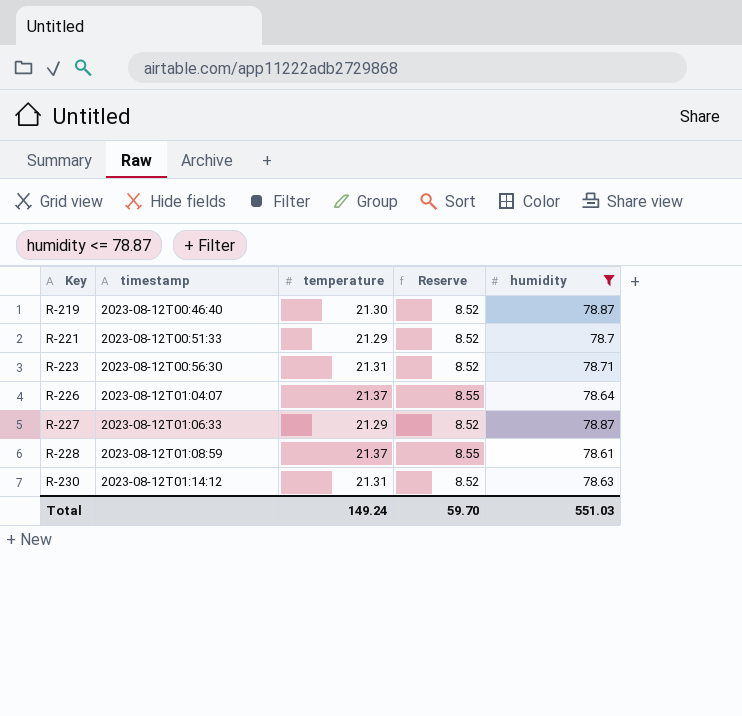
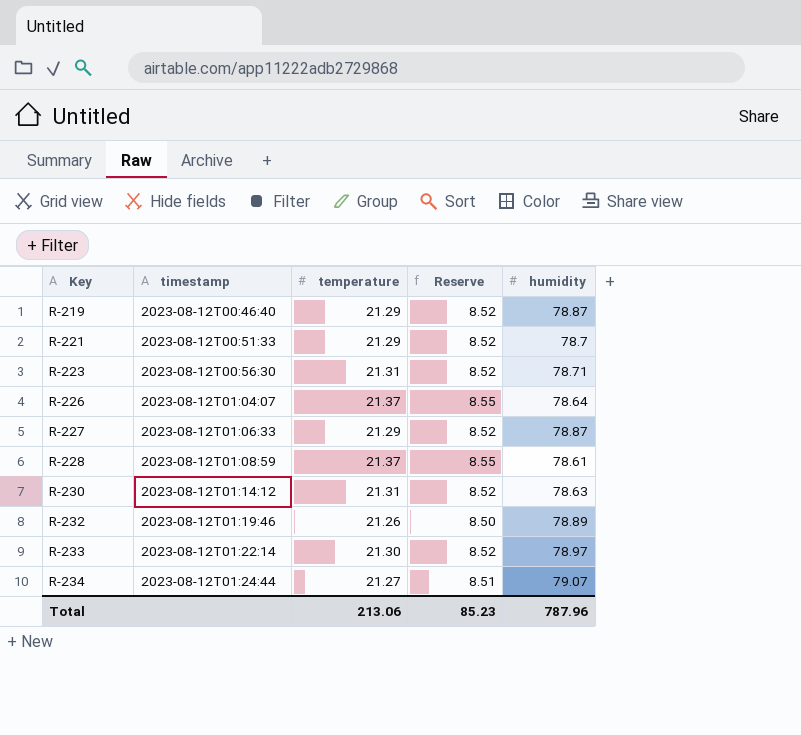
filter: humidity <= 78.87 -> none
R-219 | temperature: 21.30 -> 21.29
Total | temperature: 149.24 -> 213.06
Total | Reserve: 59.70 -> 85.23
Total | humidity: 551.03 -> 787.96

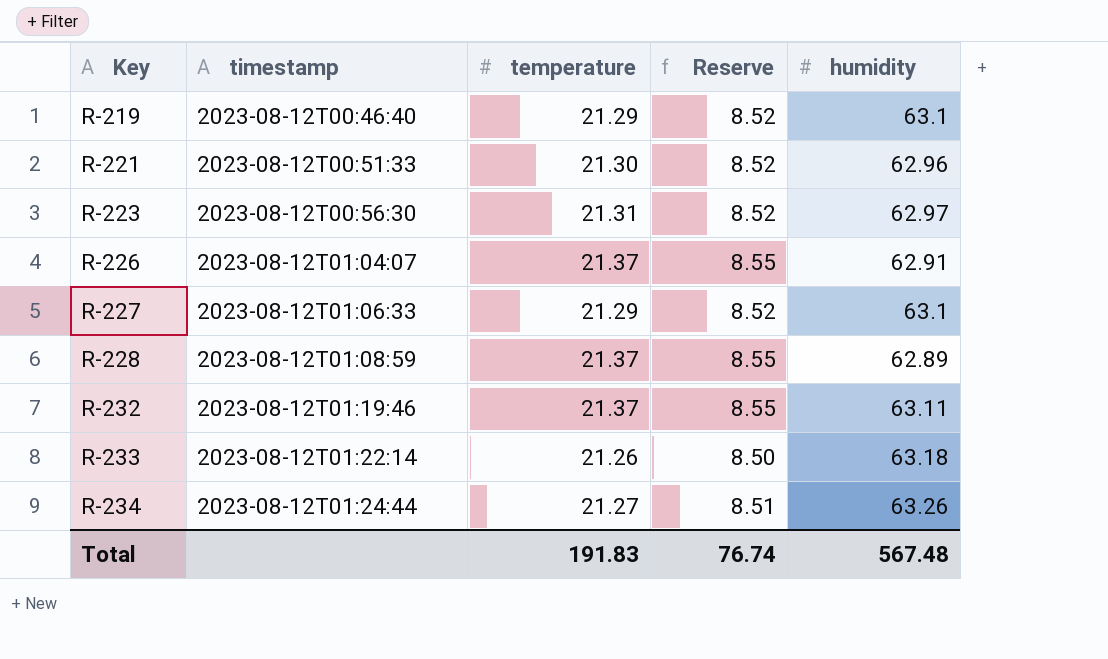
row R-230: 2023-08-12T01:14:12 | 21.31 | 8.52 | 78.63 -> none
R-219 | humidity: 78.87 -> 63.1
R-221 | temperature: 21.29 -> 21.30
R-221 | humidity: 78.7 -> 62.96
R-223 | humidity: 78.71 -> 62.97
R-226 | humidity: 78.64 -> 62.91
R-227 | humidity: 78.87 -> 63.1
R-228 | humidity: 78.61 -> 62.89
R-232 | temperature: 21.26 -> 21.37
R-232 | Reserve: 8.50 -> 8.55
R-232 | humidity: 78.89 -> 63.11
R-233 | temperature: 21.30 -> 21.26
R-233 | Reserve: 8.52 -> 8.50
R-233 | humidity: 78.97 -> 63.18
R-234 | humidity: 79.07 -> 63.26
Total | temperature: 213.06 -> 191.83
Total | Reserve: 85.23 -> 76.74
Total | humidity: 787.96 -> 567.48

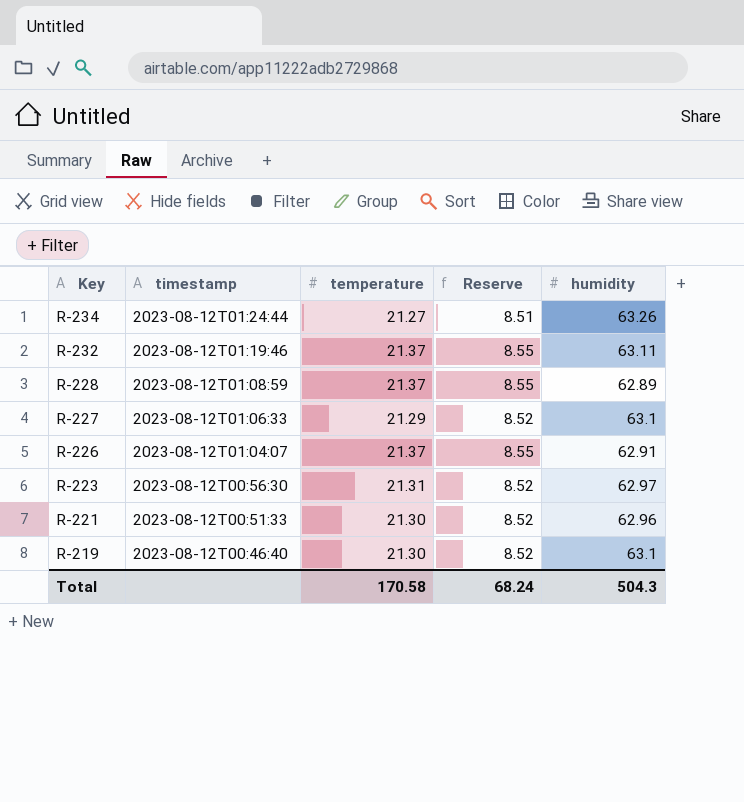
row order: Key ascending -> Key descending
row R-233: 2023-08-12T01:22:14 | 21.26 | 8.50 | 63.18 -> none
R-219 | temperature: 21.29 -> 21.30
Total | temperature: 191.83 -> 170.58
Total | Reserve: 76.74 -> 68.24
Total | humidity: 567.48 -> 504.3

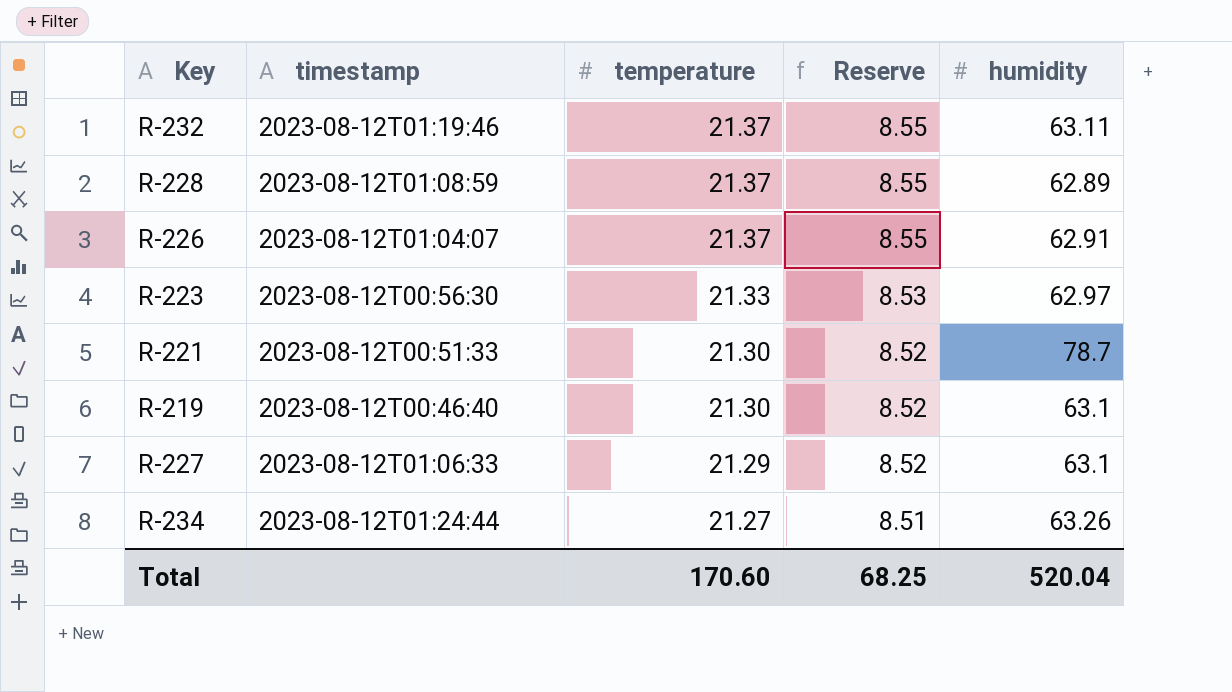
row order: Key descending -> temperature descending
R-223 | temperature: 21.31 -> 21.33
R-223 | Reserve: 8.52 -> 8.53
R-221 | humidity: 62.96 -> 78.7
Total | temperature: 170.58 -> 170.60
Total | Reserve: 68.24 -> 68.25
Total | humidity: 504.3 -> 520.04

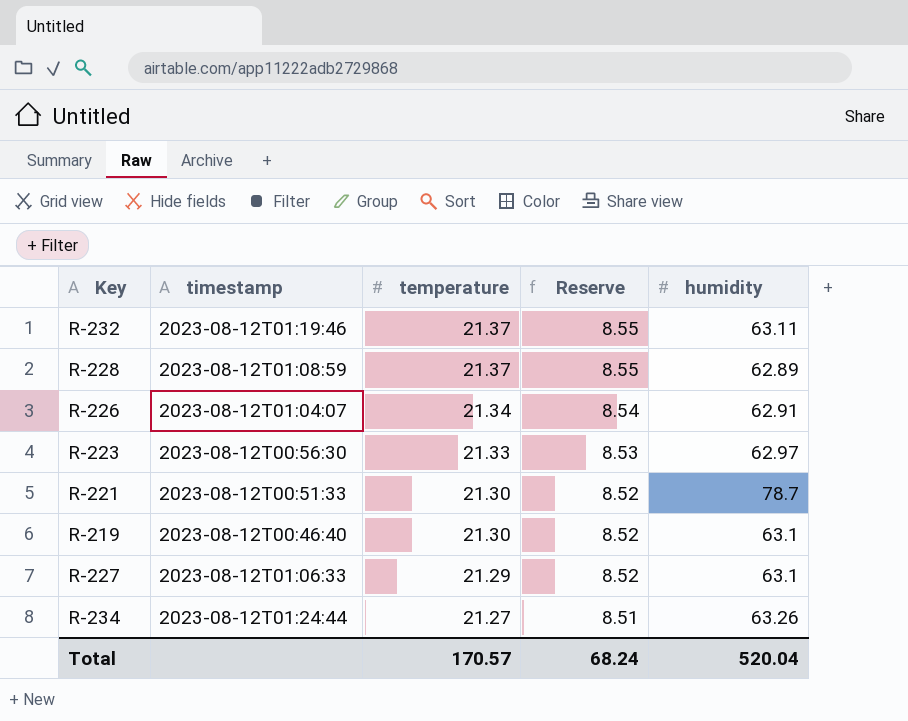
R-226 | temperature: 21.37 -> 21.34
R-226 | Reserve: 8.55 -> 8.54
Total | temperature: 170.60 -> 170.57
Total | Reserve: 68.25 -> 68.24

